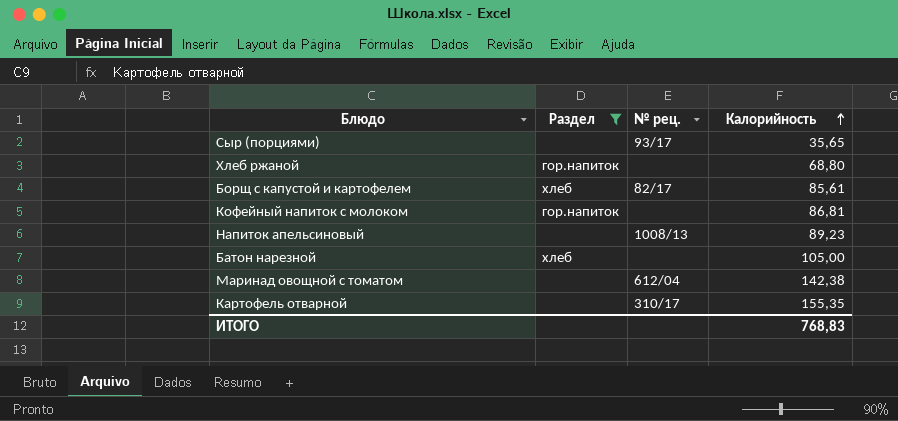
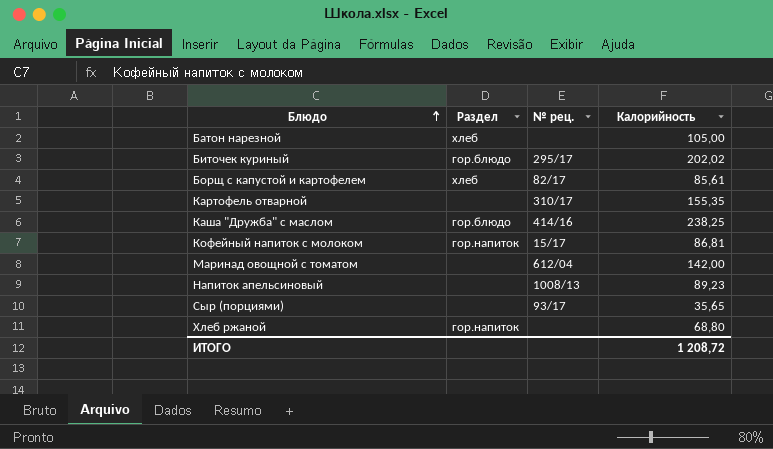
filter: Раздел != гор.блюдо -> none
row order: Калорийность ascending -> Блюдо ascending
Кофейный напиток с молоком | № рец.: none -> 15/17
Маринад овощной с томатом | Калорийность: 142,38 -> 142,00
ИТОГО | Калорийность: 768,83 -> 1 208,72

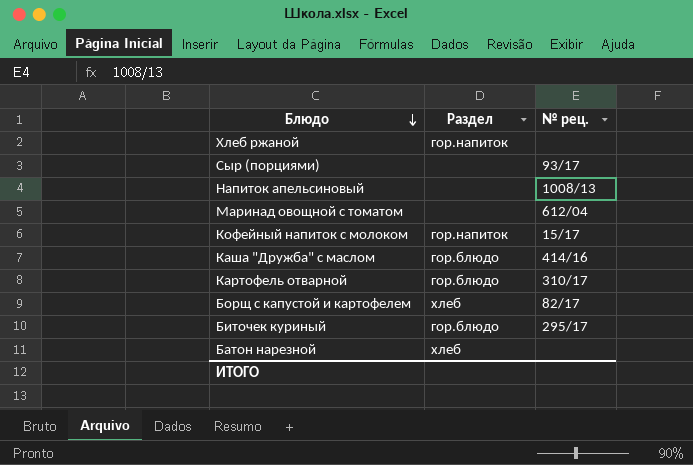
row order: Блюдо ascending -> Блюдо descending
column Калорийность | position: 4 -> none
Картофель отварной | Раздел: none -> гор.блюдо

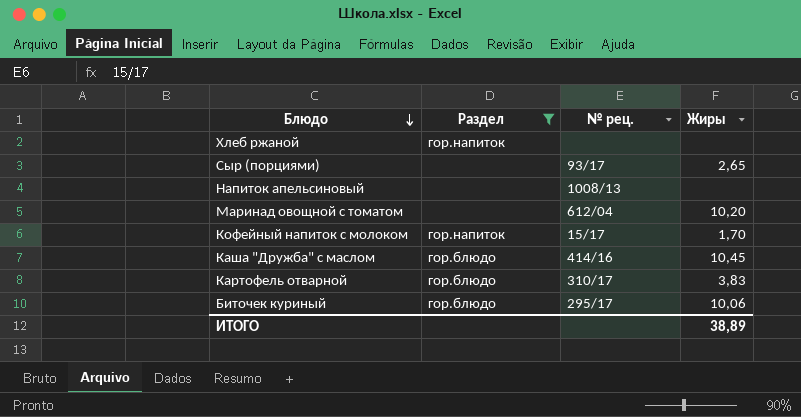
filter: none -> Раздел != хлеб
column Жиры | position: none -> 4

